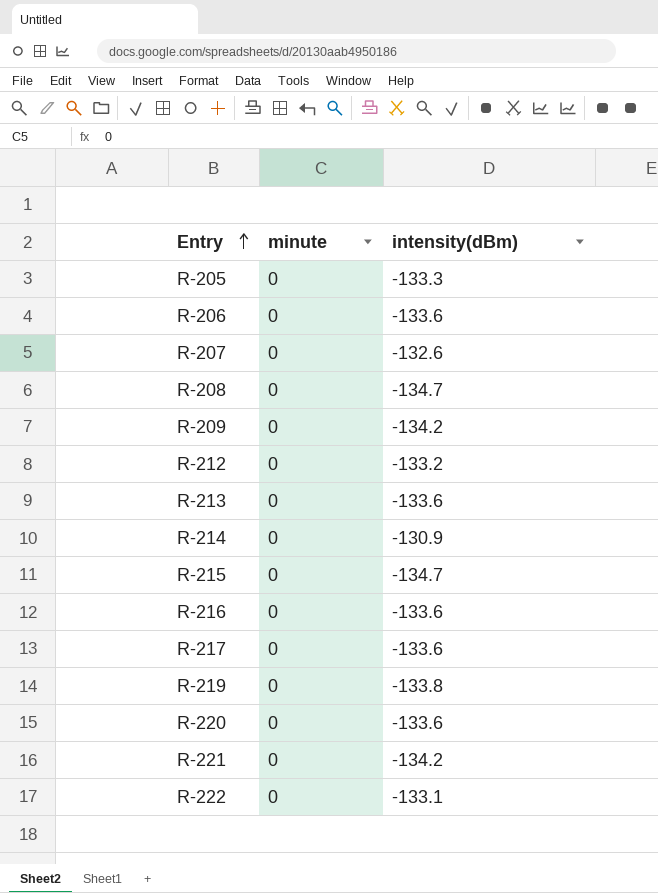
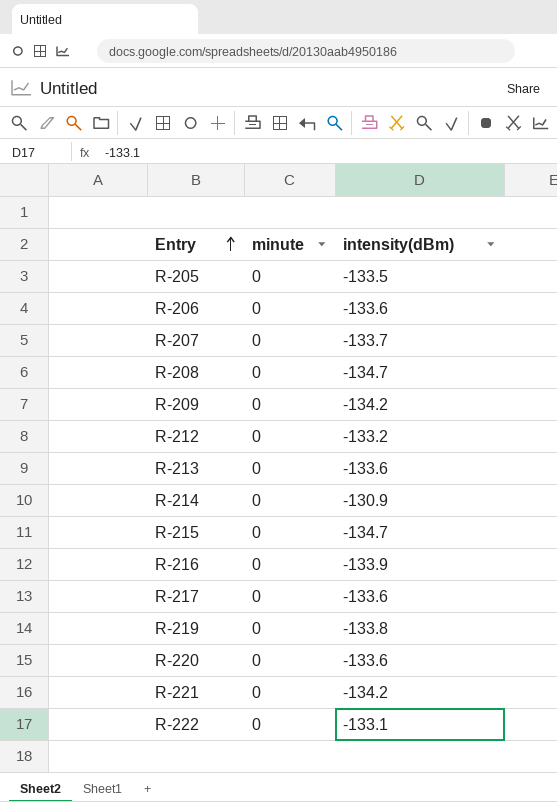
R-205 | intensity(dBm): -133.3 -> -133.5
R-207 | intensity(dBm): -132.6 -> -133.7
R-216 | intensity(dBm): -133.6 -> -133.9

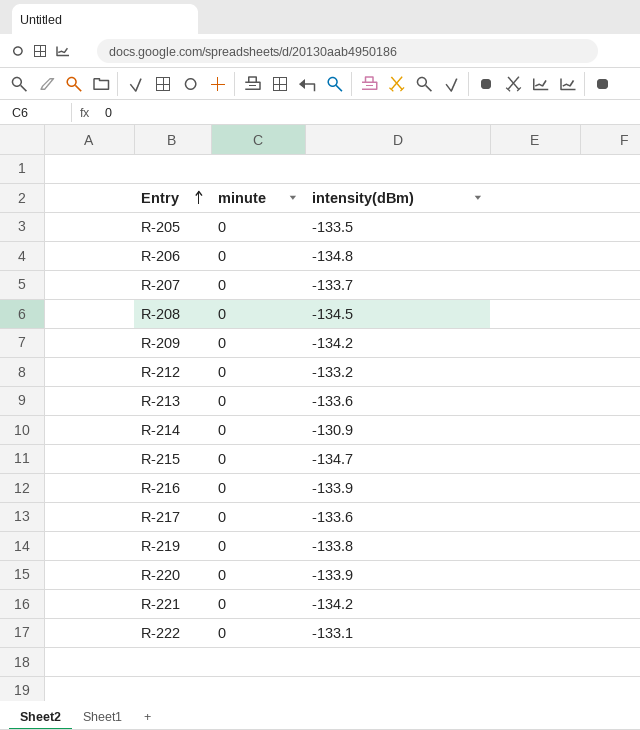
R-206 | intensity(dBm): -133.6 -> -134.8
R-208 | intensity(dBm): -134.7 -> -134.5
R-220 | intensity(dBm): -133.6 -> -133.9

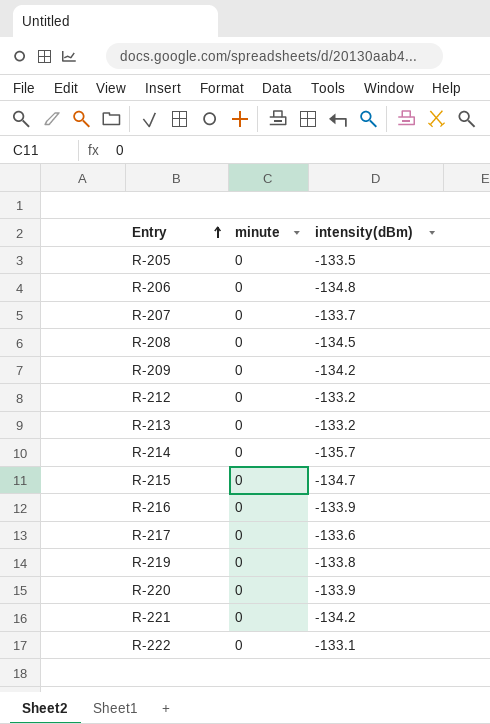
R-213 | intensity(dBm): -133.6 -> -133.2
R-214 | intensity(dBm): -130.9 -> -135.7

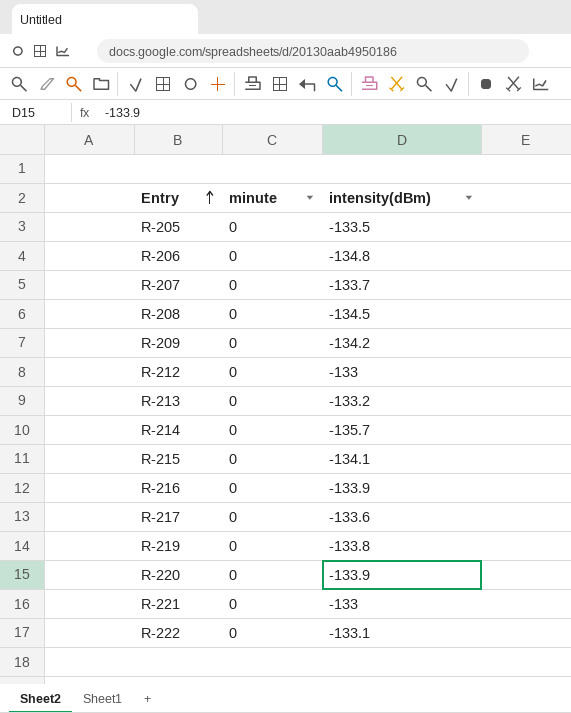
R-212 | intensity(dBm): -133.2 -> -133
R-215 | intensity(dBm): -134.7 -> -134.1
R-221 | intensity(dBm): -134.2 -> -133

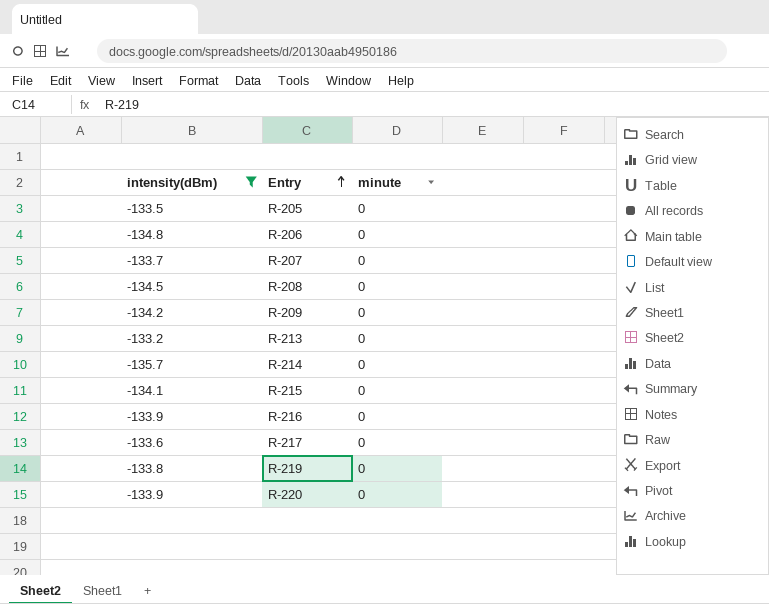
filter: none -> intensity(dBm) <= -133.2
column intensity(dBm) | position: 3 -> 1

